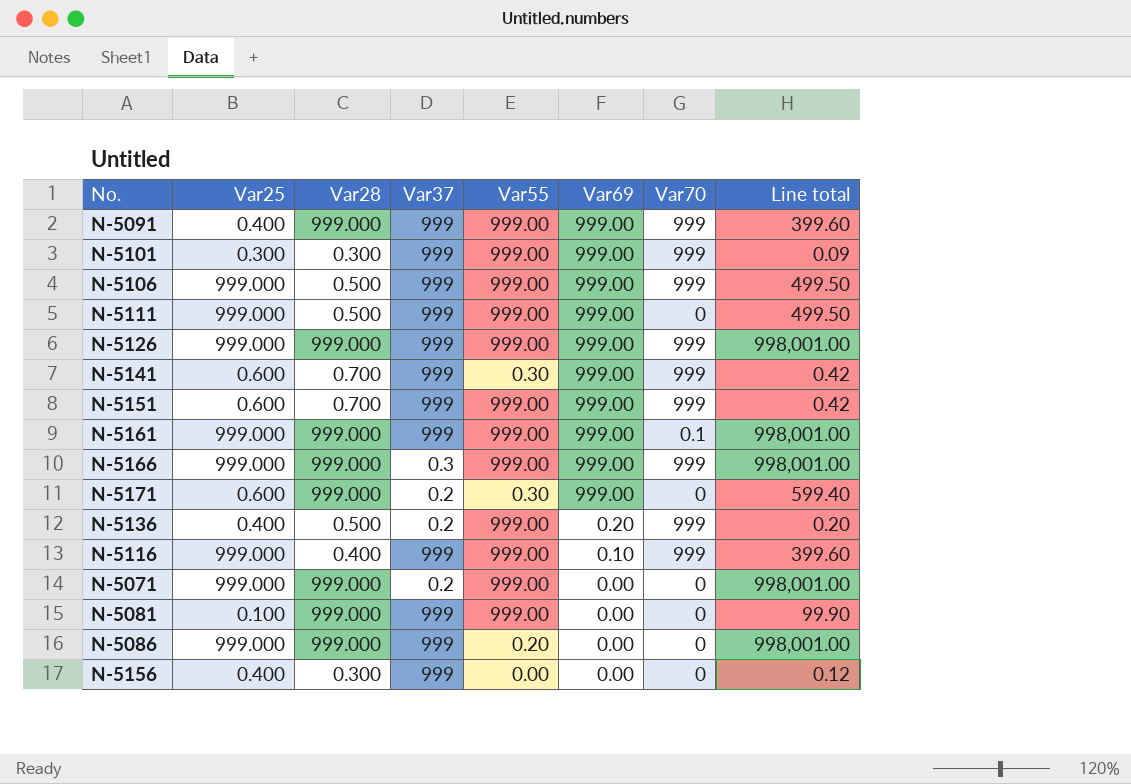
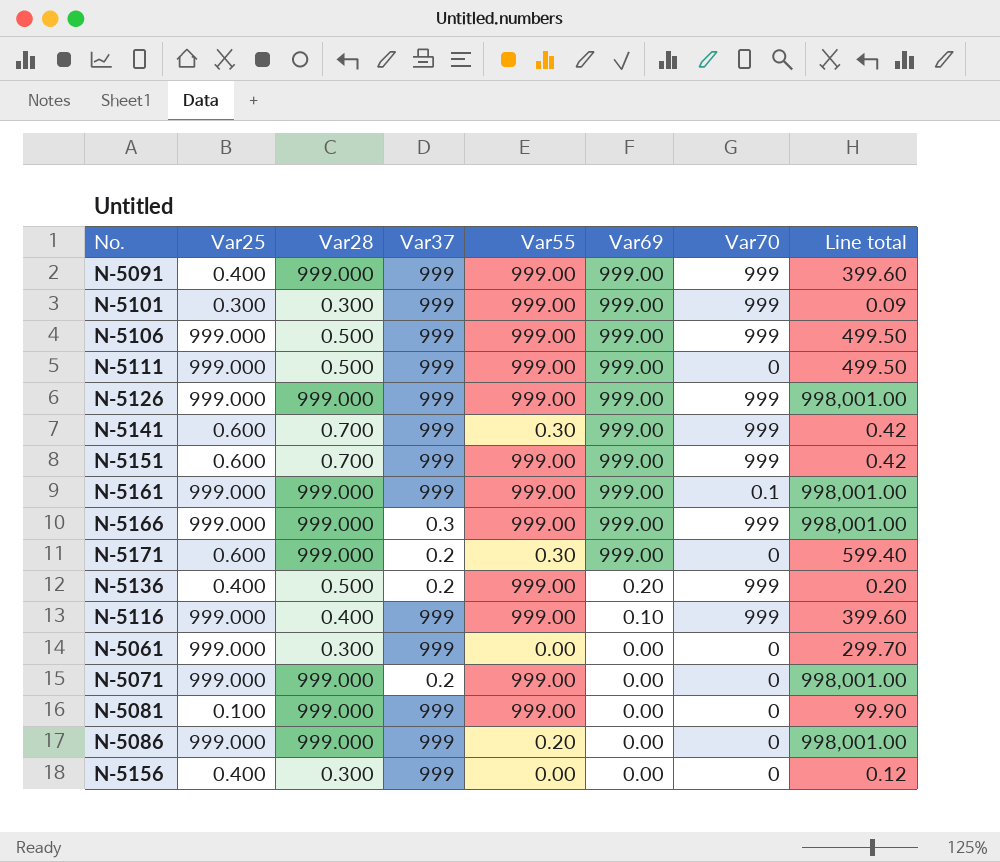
row N-5061: none -> 999.000 | 0.300 | 999 | 0.00 | 0.00 | 0 | 299.70

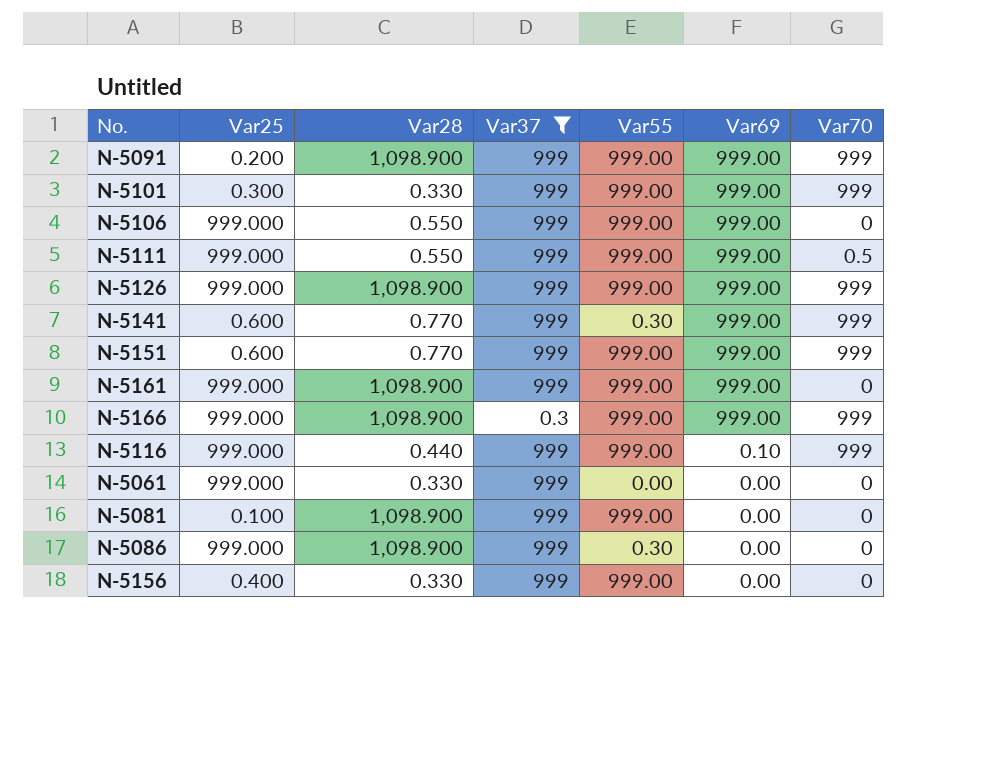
filter: none -> Var37 != 0.2
column Line total | formula: [Var25] * [Var28] -> none
N-5091 | Var25: 0.400 -> 0.200
N-5091 | Var28: 999.000 -> 1,098.900
N-5101 | Var28: 0.300 -> 0.330
N-5106 | Var28: 0.500 -> 0.550
N-5106 | Var70: 999 -> 0
N-5111 | Var28: 0.500 -> 0.550
N-5111 | Var70: 0 -> 0.5
N-5126 | Var28: 999.000 -> 1,098.900
N-5141 | Var28: 0.700 -> 0.770
N-5151 | Var28: 0.700 -> 0.770
N-5161 | Var28: 999.000 -> 1,098.900
N-5161 | Var70: 0.1 -> 0
N-5166 | Var28: 999.000 -> 1,098.900
N-5116 | Var28: 0.400 -> 0.440
N-5061 | Var28: 0.300 -> 0.330
N-5081 | Var28: 999.000 -> 1,098.900
N-5086 | Var28: 999.000 -> 1,098.900
N-5086 | Var55: 0.20 -> 0.30
N-5156 | Var28: 0.300 -> 0.330
N-5156 | Var55: 0.00 -> 999.00

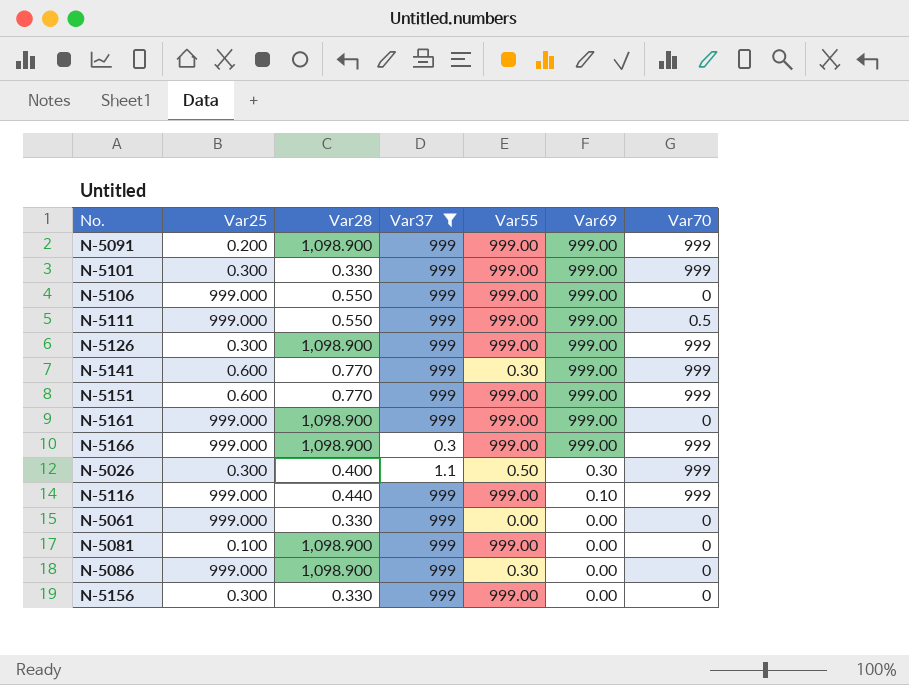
N-5126 | Var25: 999.000 -> 0.300
row N-5026: none -> 0.300 | 0.400 | 1.1 | 0.50 | 0.30 | 999
N-5156 | Var25: 0.400 -> 0.300

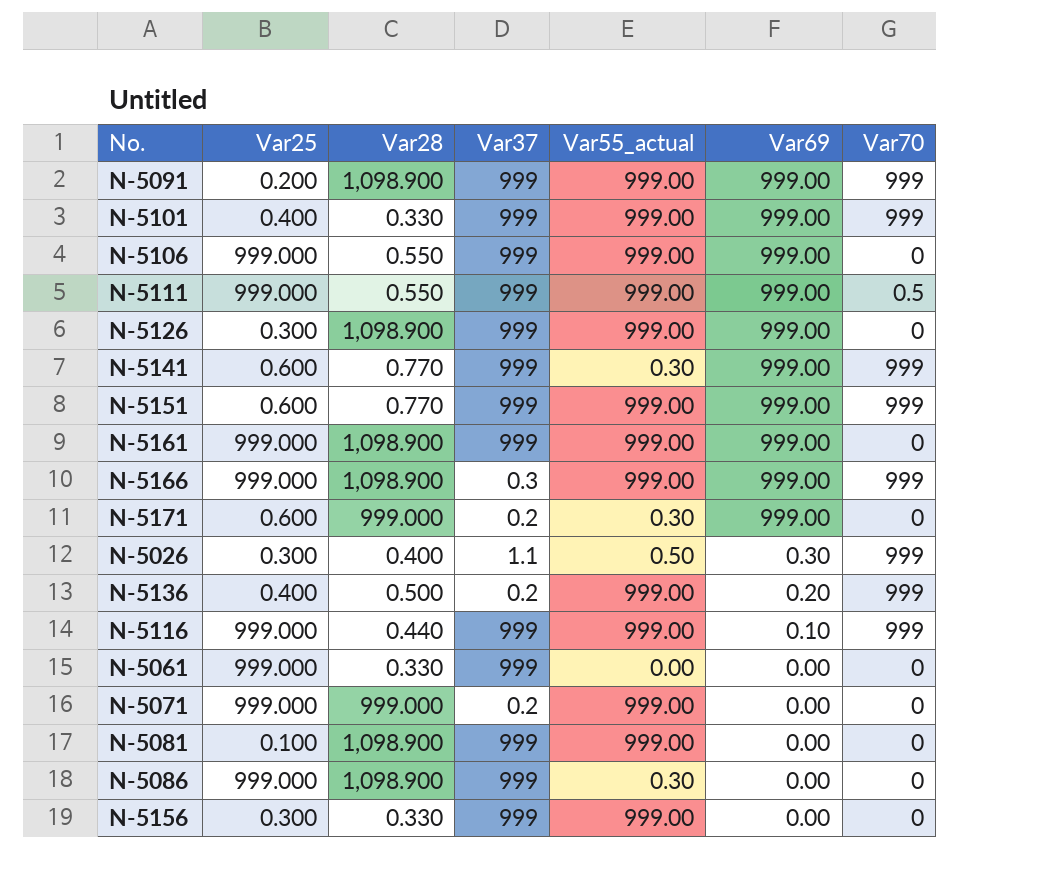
filter: Var37 != 0.2 -> none
column name: Var55 -> Var55_actual
N-5101 | Var25: 0.300 -> 0.400
N-5126 | Var70: 999 -> 0

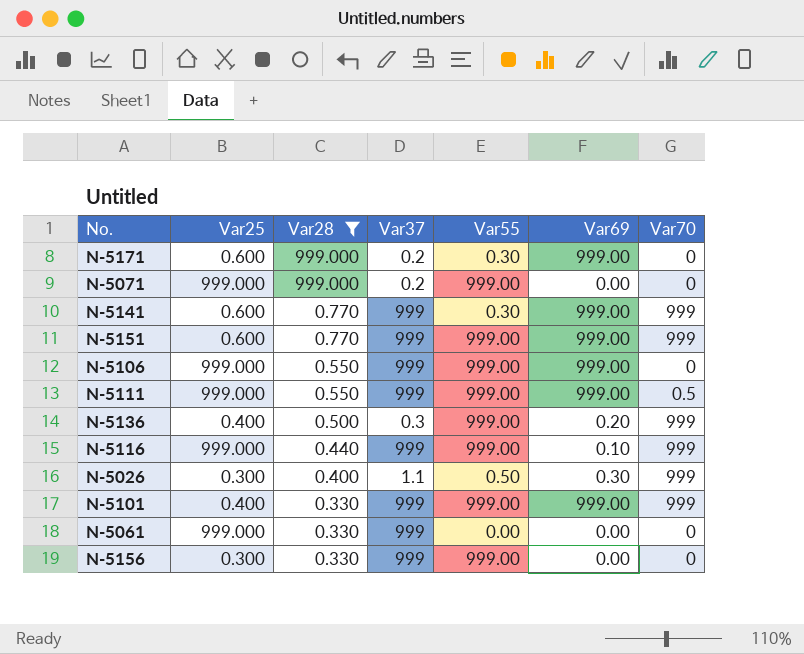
filter: none -> Var28 != 1,098.900
row order: Var69 descending -> Var28 descending
column name: Var55_actual -> Var55
N-5136 | Var37: 0.2 -> 0.3

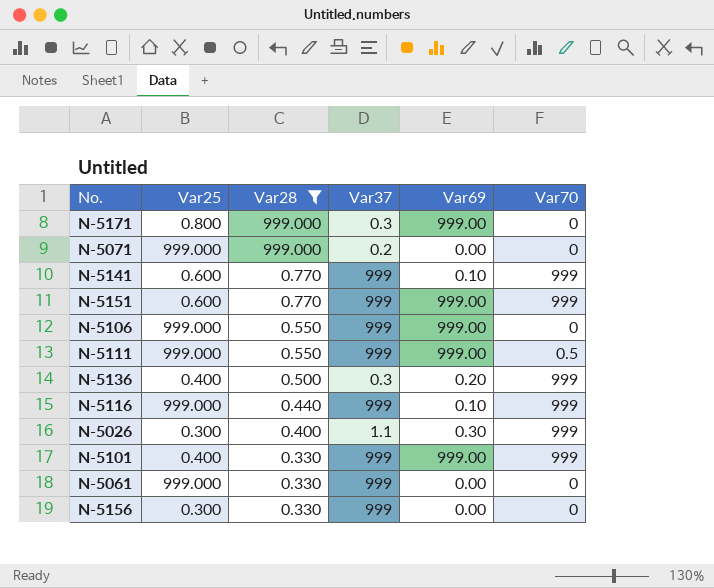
column Var55 | position: 5 -> none
N-5171 | Var25: 0.600 -> 0.800
N-5171 | Var37: 0.2 -> 0.3
N-5141 | Var69: 999.00 -> 0.10

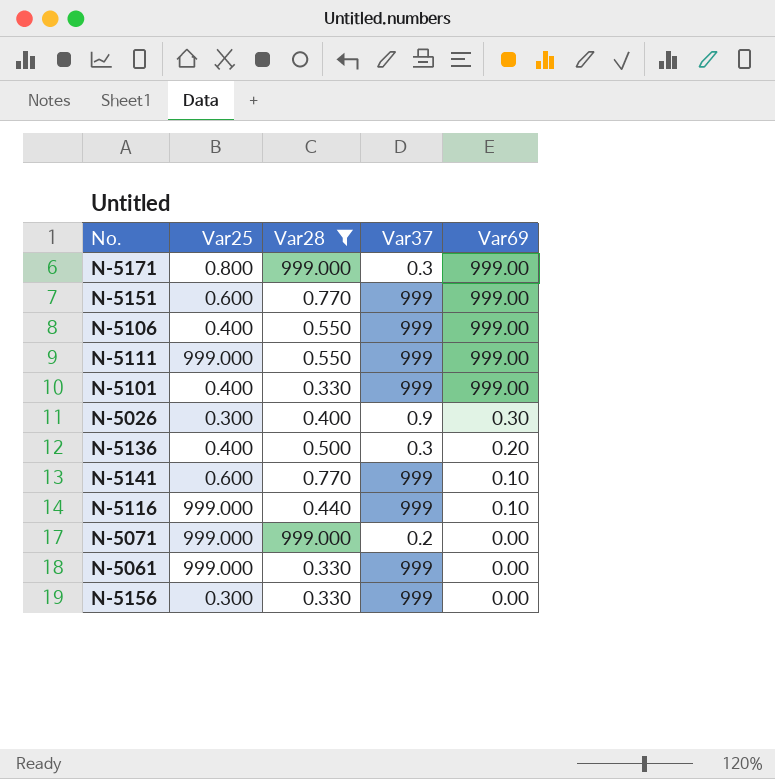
row order: Var28 descending -> Var69 descending
column Var70 | position: 6 -> none
N-5106 | Var25: 999.000 -> 0.400
N-5026 | Var37: 1.1 -> 0.9

